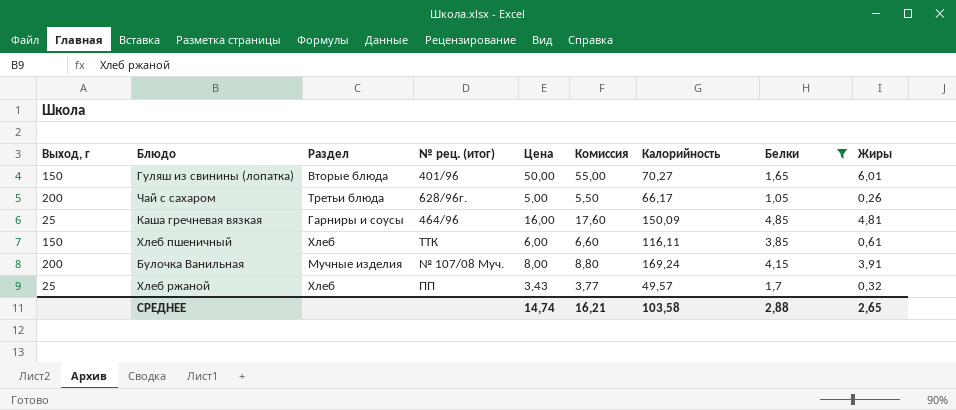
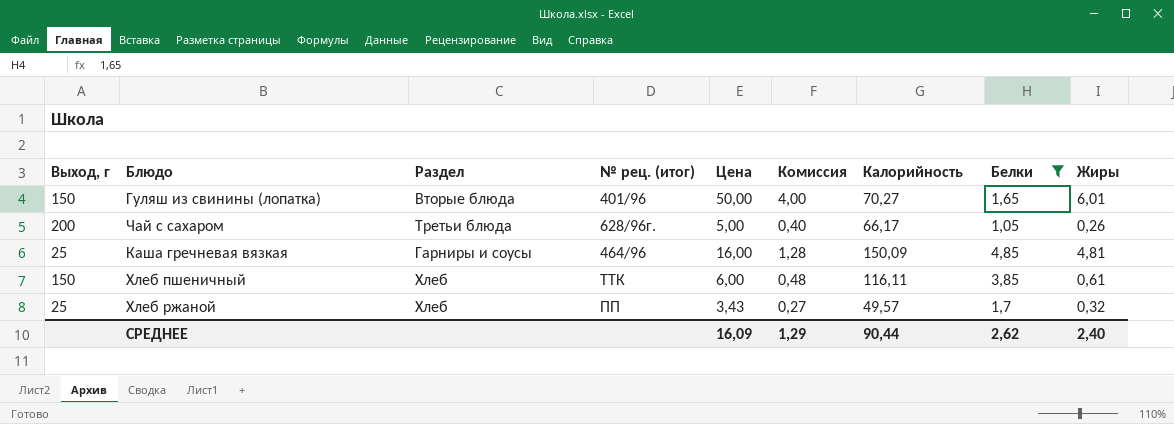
column Комиссия | formula: [Цена] * 1,1 -> [Цена] * 0,08
row Булочка Ванильная: 200 | Мучные изделия | № 107/08 Муч. | 8,00 | 8,80 | 169,24 | 4,15 | 3,91 -> none
СРЕДНЕЕ | Цена: 14,74 -> 16,09
СРЕДНЕЕ | Комиссия: 16,21 -> 1,29
СРЕДНЕЕ | Калорийность: 103,58 -> 90,44
СРЕДНЕЕ | Белки: 2,88 -> 2,62
СРЕДНЕЕ | Жиры: 2,65 -> 2,40

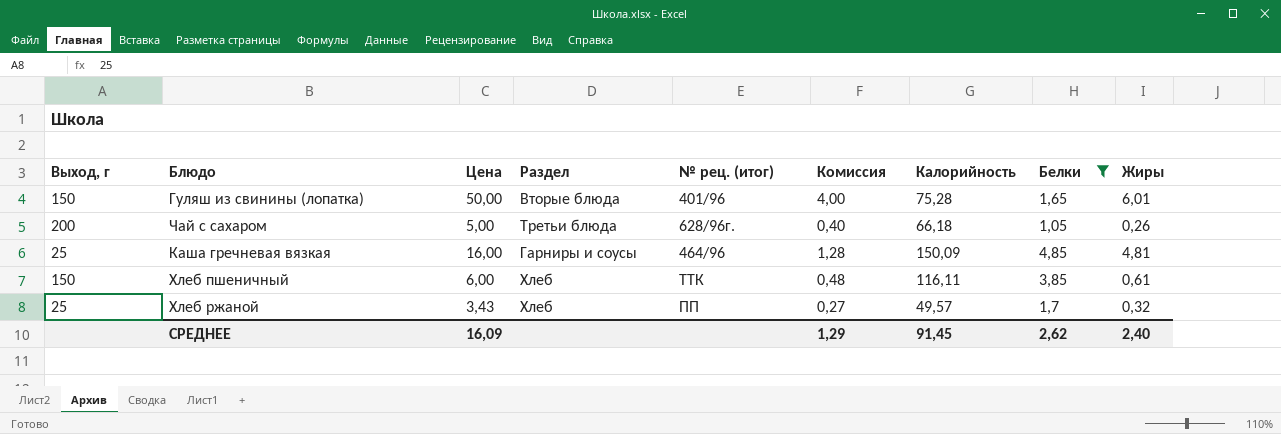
column Цена | position: 5 -> 3
Гуляш из свинины (лопатка) | Калорийность: 70,27 -> 75,28
Чай с сахаром | Калорийность: 66,17 -> 66,18
СРЕДНЕЕ | Калорийность: 90,44 -> 91,45

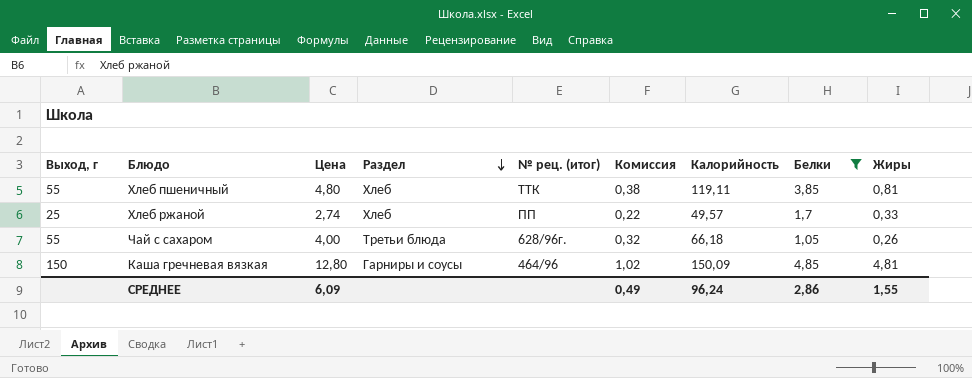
row order: none -> Раздел descending
row Гуляш из свинины (лопатка): 150 | 50,00 | Вторые блюда | 401/96 | 4,00 | 75,28 | 1,65 | 6,01 -> none
Хлеб пшеничный | Выход, г: 150 -> 55
Хлеб пшеничный | Цена: 6,00 -> 4,80
Хлеб пшеничный | Комиссия: 0,48 -> 0,38
Хлеб пшеничный | Калорийность: 116,11 -> 119,11
Хлеб пшеничный | Жиры: 0,61 -> 0,81
Хлеб ржаной | Цена: 3,43 -> 2,74
Хлеб ржаной | Комиссия: 0,27 -> 0,22
Хлеб ржаной | Жиры: 0,32 -> 0,33
Чай с сахаром | Выход, г: 200 -> 55
Чай с сахаром | Цена: 5,00 -> 4,00
Чай с сахаром | Комиссия: 0,40 -> 0,32
Каша гречневая вязкая | Выход, г: 25 -> 150
Каша гречневая вязкая | Цена: 16,00 -> 12,80
Каша гречневая вязкая | Комиссия: 1,28 -> 1,02
СРЕДНЕЕ | Цена: 16,09 -> 6,09
СРЕДНЕЕ | Комиссия: 1,29 -> 0,49
СРЕДНЕЕ | Калорийность: 91,45 -> 96,24
СРЕДНЕЕ | Белки: 2,62 -> 2,86
СРЕДНЕЕ | Жиры: 2,40 -> 1,55

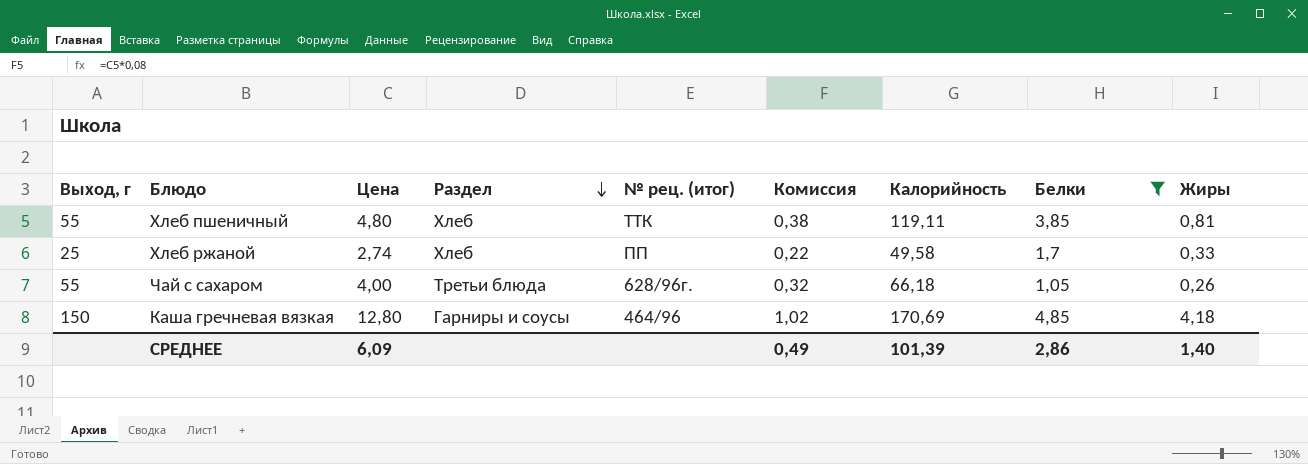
Хлеб ржаной | Калорийность: 49,57 -> 49,58
Каша гречневая вязкая | Калорийность: 150,09 -> 170,69
Каша гречневая вязкая | Жиры: 4,81 -> 4,18
СРЕДНЕЕ | Калорийность: 96,24 -> 101,39
СРЕДНЕЕ | Жиры: 1,55 -> 1,40

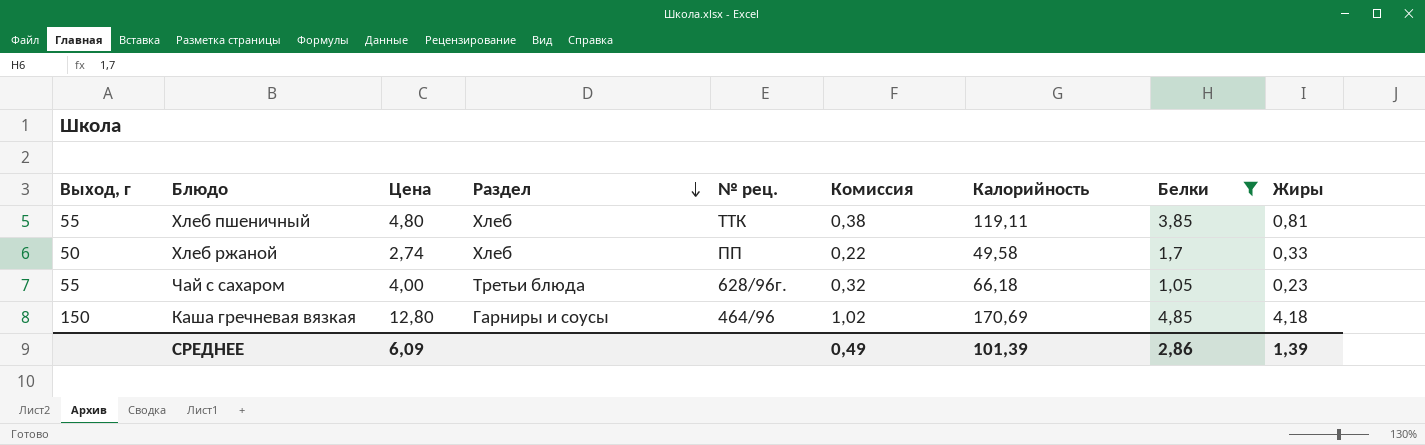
column name: № рец. (итог) -> № рец.
Хлеб ржаной | Выход, г: 25 -> 50
Чай с сахаром | Жиры: 0,26 -> 0,23
СРЕДНЕЕ | Жиры: 1,40 -> 1,39

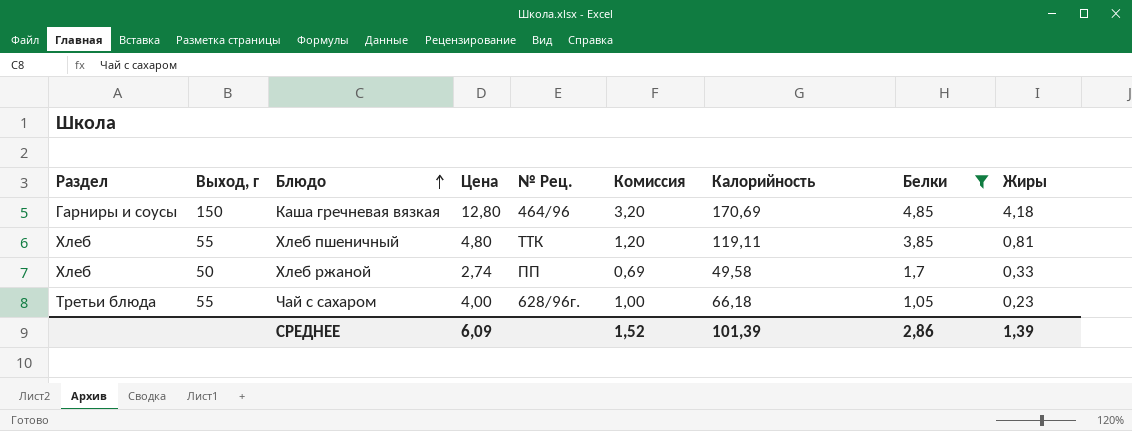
row order: Раздел descending -> Блюдо ascending
column Раздел | position: 4 -> 1
column name: № рец. -> № Рец.
column Комиссия | formula: [Цена] * 0,08 -> [Цена] * 0,25
СРЕДНЕЕ | Комиссия: 0,49 -> 1,52

